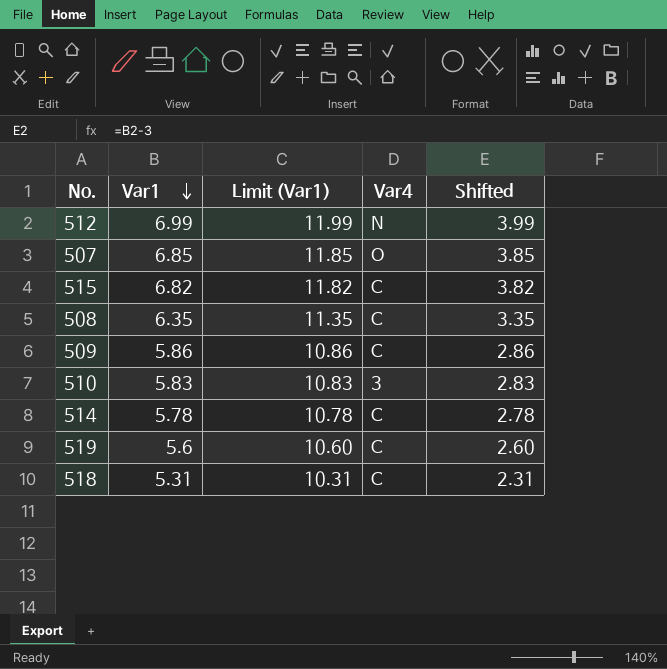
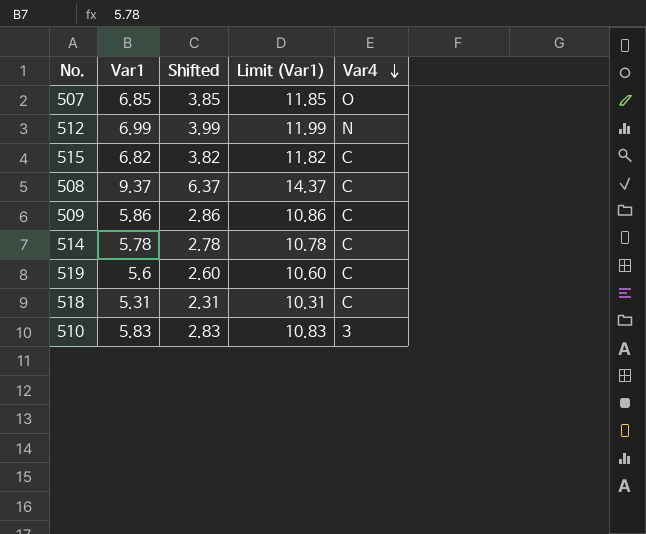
row order: Var1 descending -> Var4 descending
column Shifted | position: 5 -> 3
508 | Var1: 6.35 -> 9.37
508 | Shifted: 3.35 -> 6.37
508 | Limit (Var1): 11.35 -> 14.37

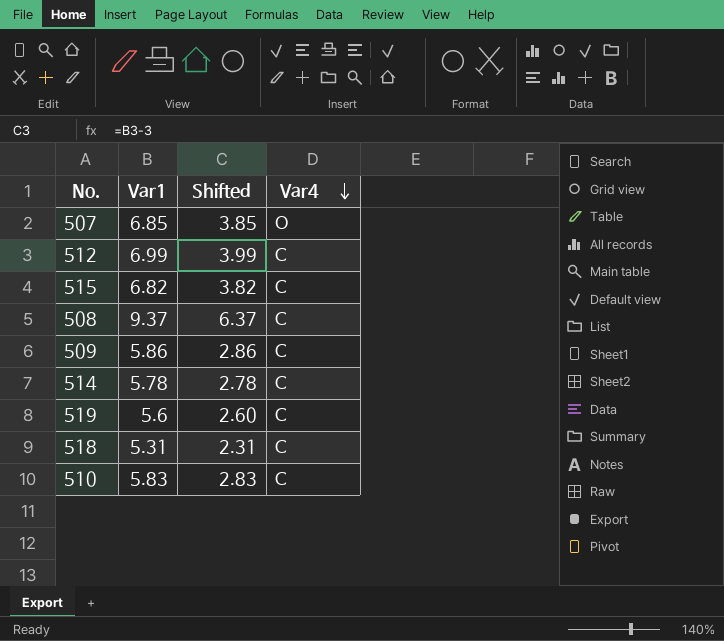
column Limit (Var1) | formula: [Var1] + 5 -> none
512 | Var4: N -> C
510 | Var4: 3 -> C

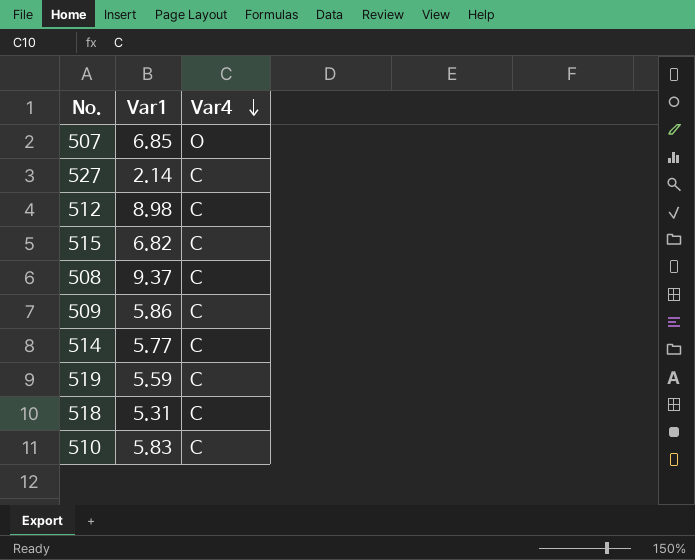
column Shifted | formula: [Var1] - 3 -> none
row 527: none -> 2.14 | C
512 | Var1: 6.99 -> 8.98
514 | Var1: 5.78 -> 5.77
519 | Var1: 5.6 -> 5.59

